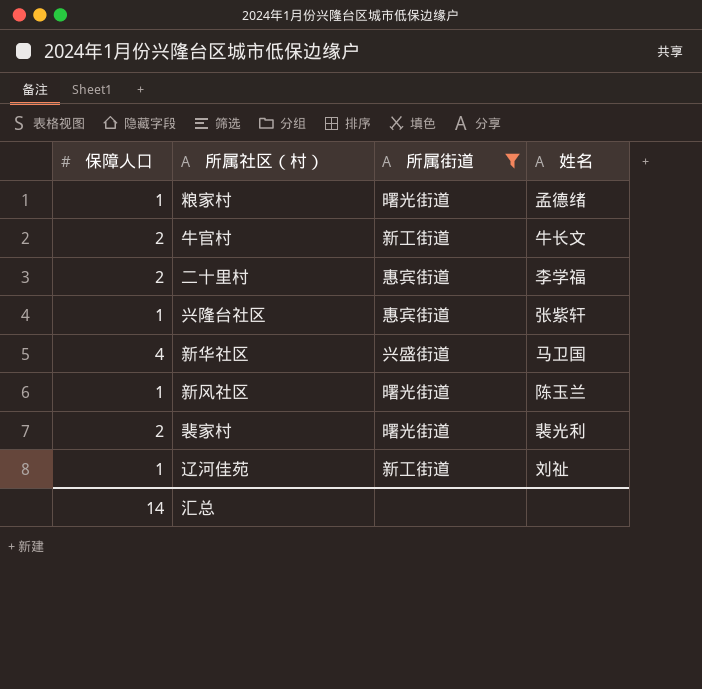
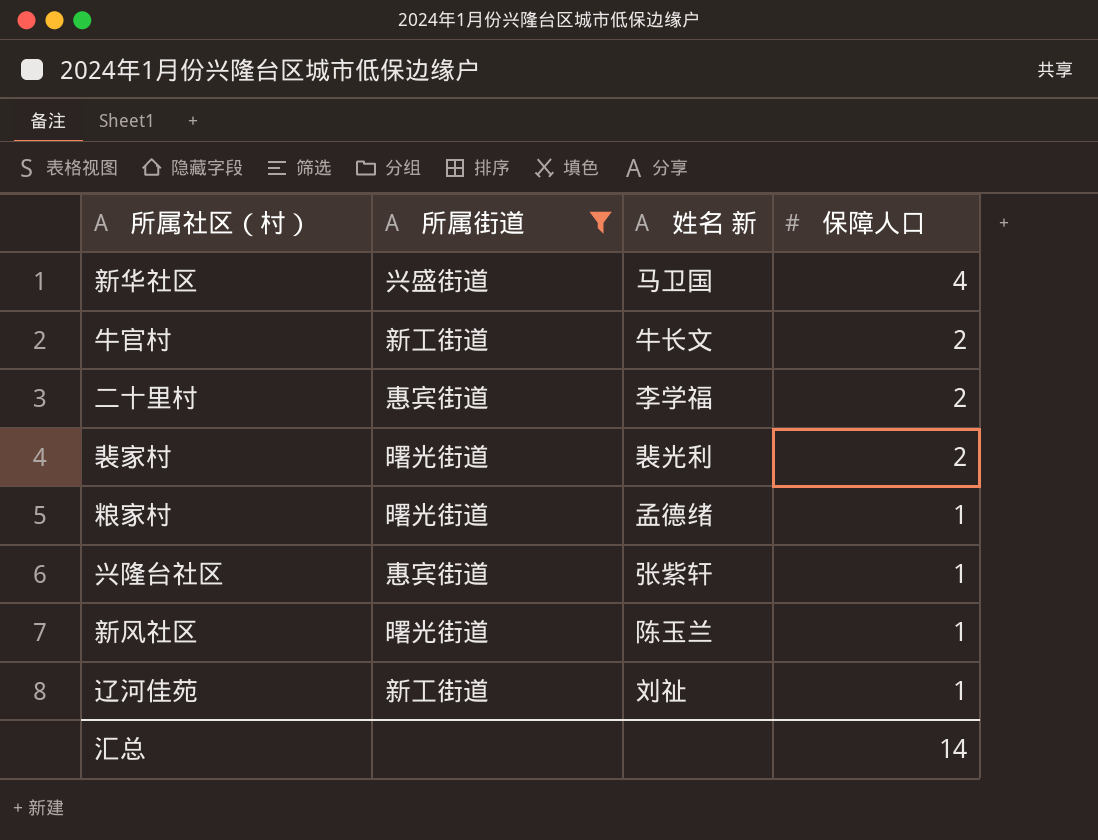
row order: none -> 保障人口 descending
column name: 姓名 -> 姓名 新
column 保障人口 | position: 1 -> 4

